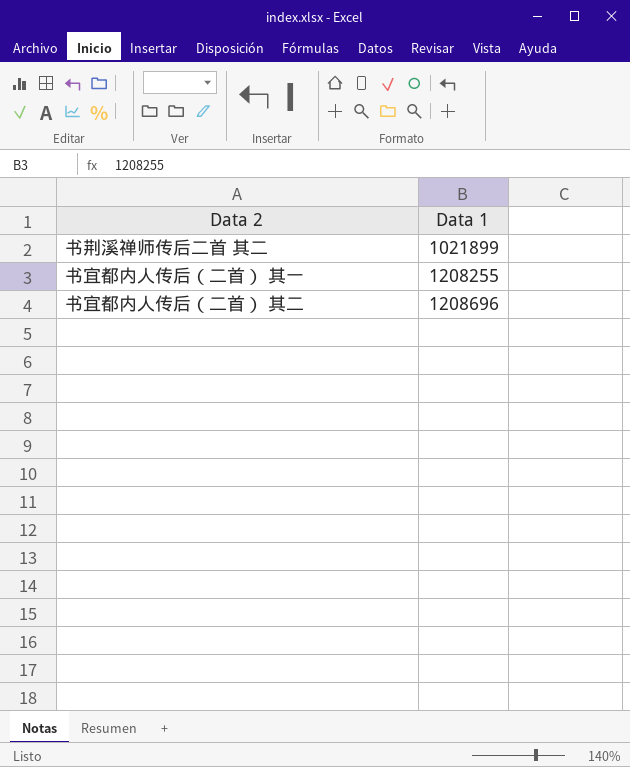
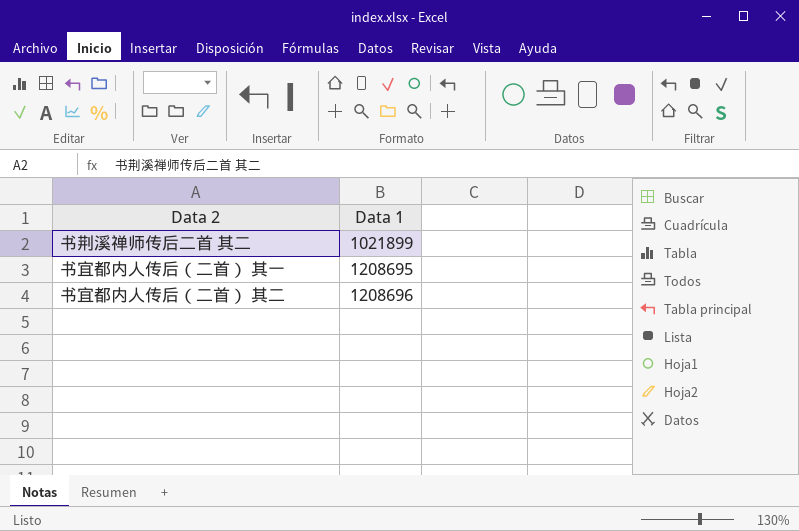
书宜都内人传后（二首） 其一 | Data 1: 1208255 -> 1208695

